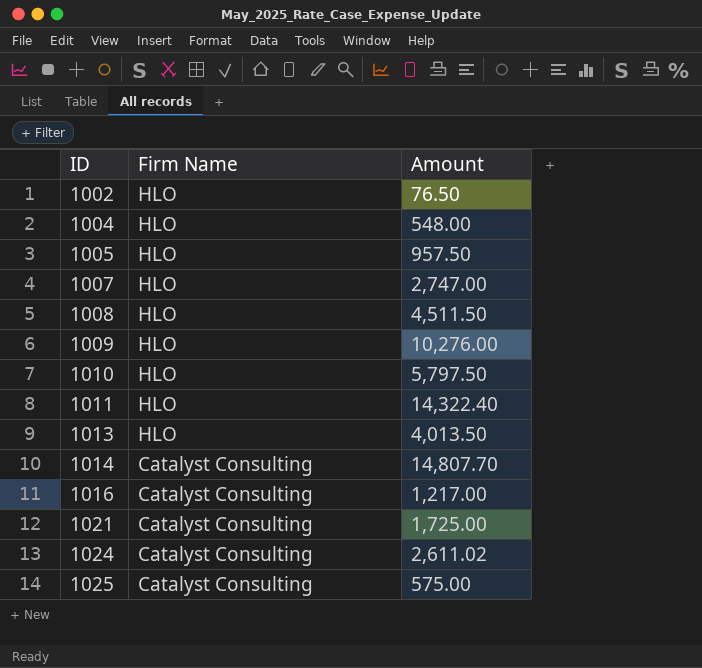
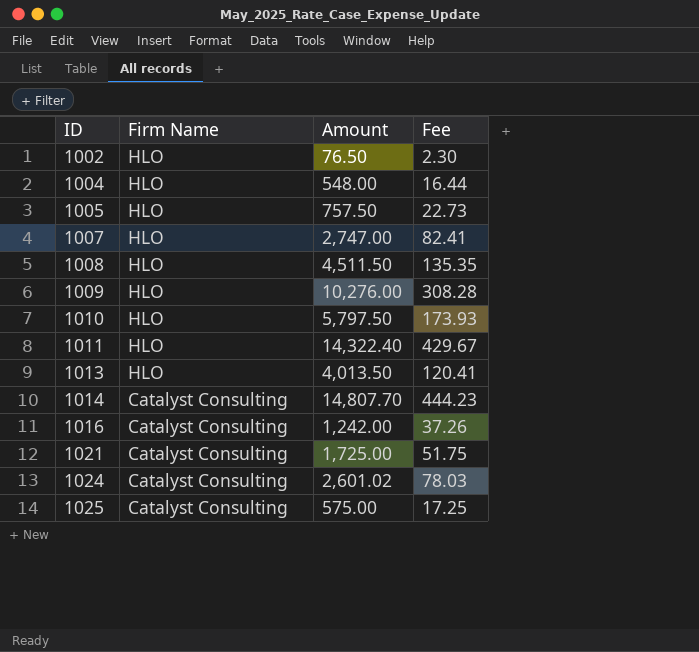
column Fee | formula: none -> [Amount] * 0.03
1005 | Amount: 957.50 -> 757.50
1016 | Amount: 1,217.00 -> 1,242.00
1024 | Amount: 2,611.02 -> 2,601.02

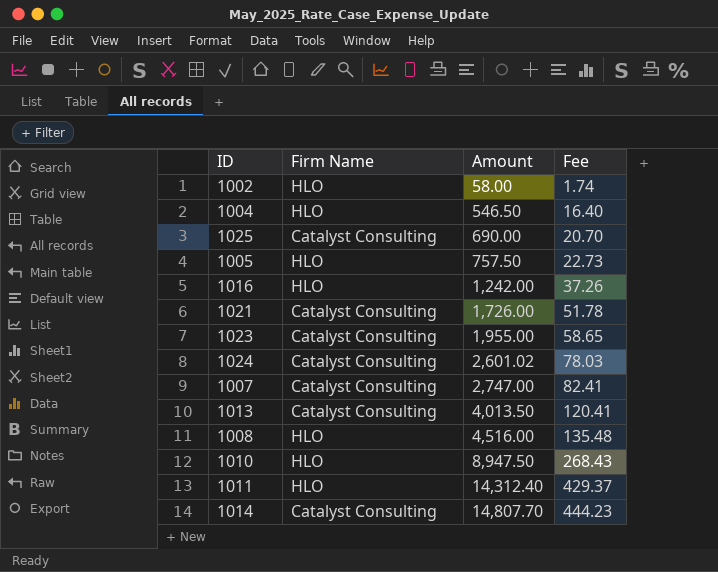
row order: ID ascending -> Amount ascending
row 1009: HLO | 10,276.00 | 308.28 -> none
1002 | Amount: 76.50 -> 58.00
1002 | Fee: 2.30 -> 1.74
1004 | Amount: 548.00 -> 546.50
1004 | Fee: 16.44 -> 16.40
1025 | Amount: 575.00 -> 690.00
1025 | Fee: 17.25 -> 20.70
1016 | Firm Name: Catalyst Consulting -> HLO
1021 | Amount: 1,725.00 -> 1,726.00
1021 | Fee: 51.75 -> 51.78
row 1023: none -> Catalyst Consulting | 1,955.00 | 58.65
1007 | Firm Name: HLO -> Catalyst Consulting
1013 | Firm Name: HLO -> Catalyst Consulting
1008 | Amount: 4,511.50 -> 4,516.00
1008 | Fee: 135.35 -> 135.48
1010 | Amount: 5,797.50 -> 8,947.50
1010 | Fee: 173.93 -> 268.43
1011 | Amount: 14,322.40 -> 14,312.40
1011 | Fee: 429.67 -> 429.37

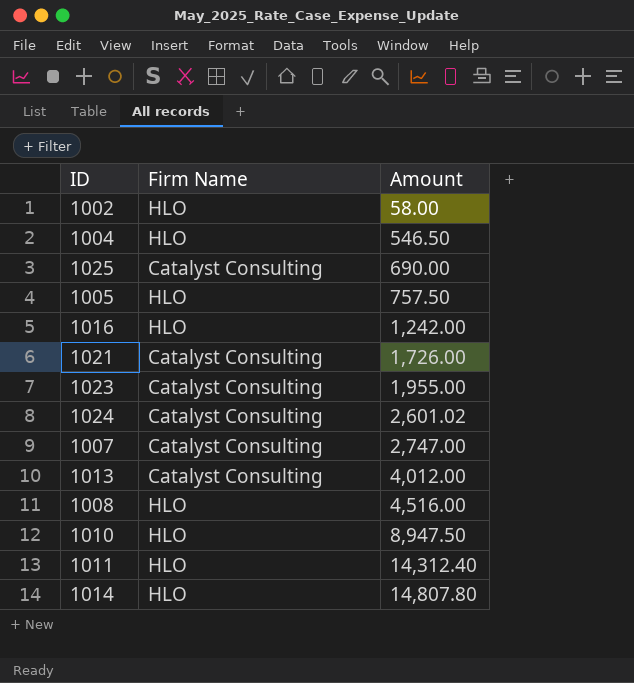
column Fee | formula: [Amount] * 0.03 -> none
1013 | Amount: 4,013.50 -> 4,012.00
1014 | Firm Name: Catalyst Consulting -> HLO
1014 | Amount: 14,807.70 -> 14,807.80

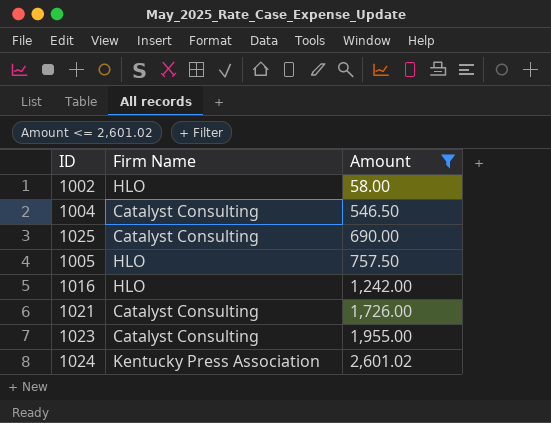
filter: none -> Amount <= 2,601.02
1004 | Firm Name: HLO -> Catalyst Consulting
1024 | Firm Name: Catalyst Consulting -> Kentucky Press Association

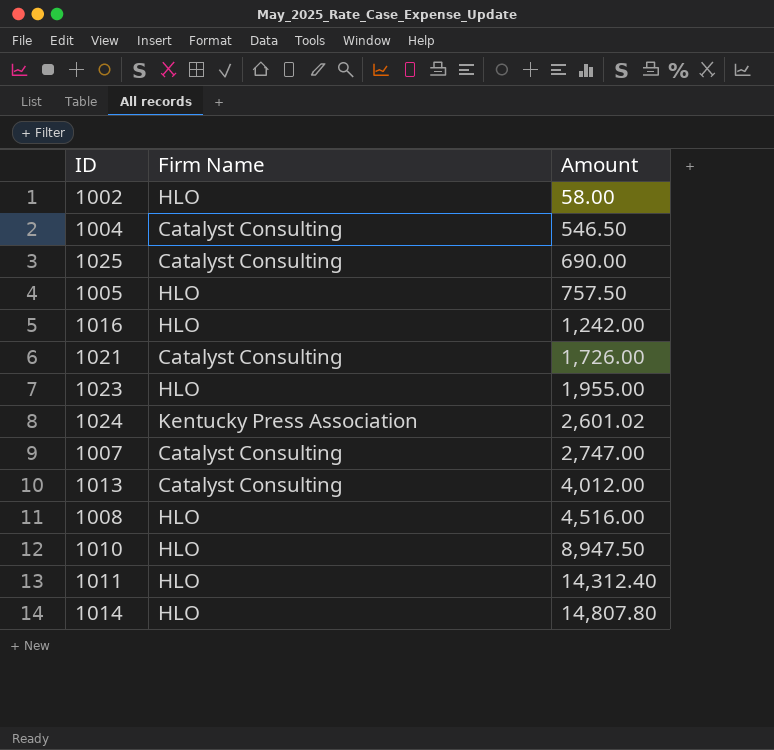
filter: Amount <= 2,601.02 -> none
1023 | Firm Name: Catalyst Consulting -> HLO

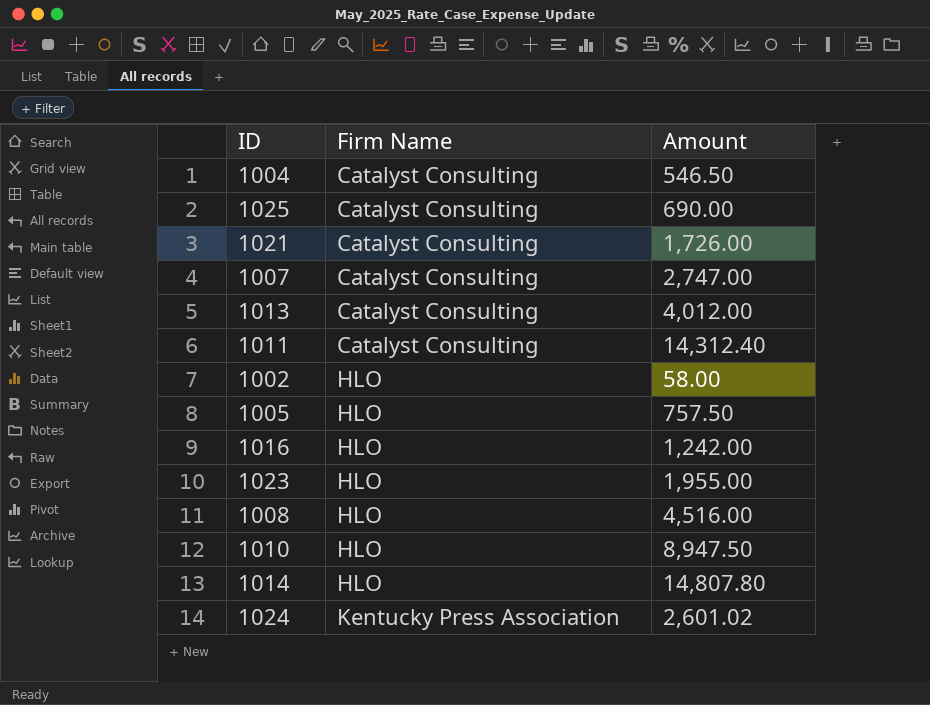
row order: Amount ascending -> Firm Name ascending
1011 | Firm Name: HLO -> Catalyst Consulting

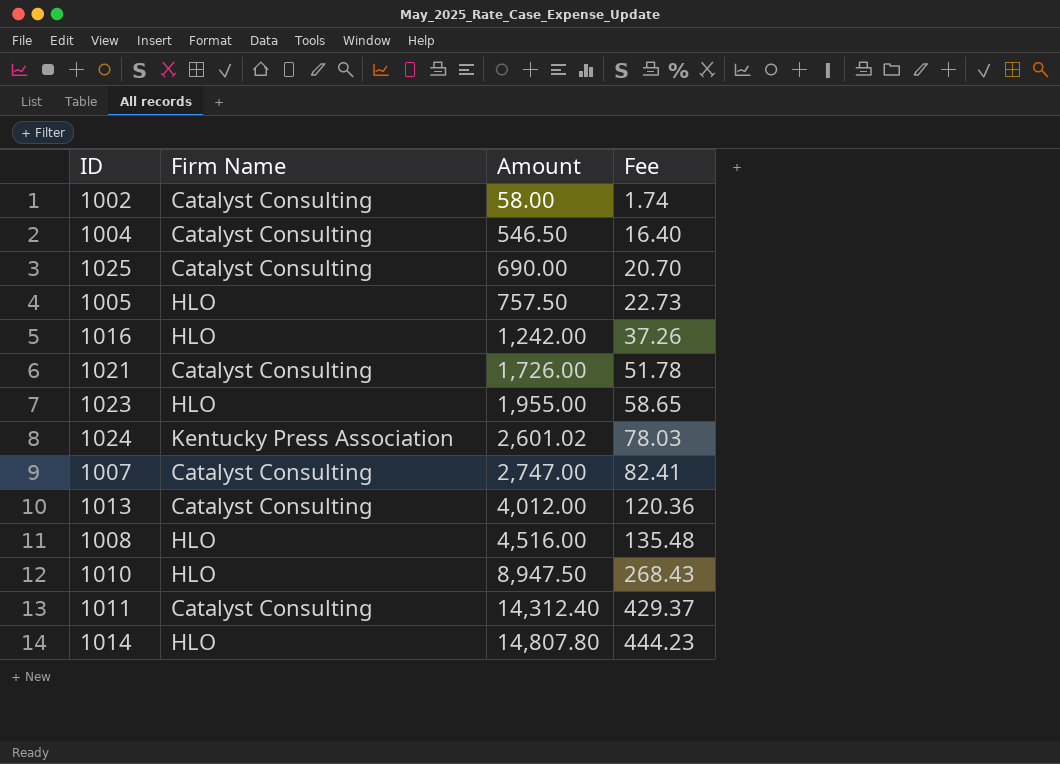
row order: Firm Name ascending -> Amount ascending
column Fee | formula: none -> [Amount] * 0.03
1002 | Firm Name: HLO -> Catalyst Consulting

